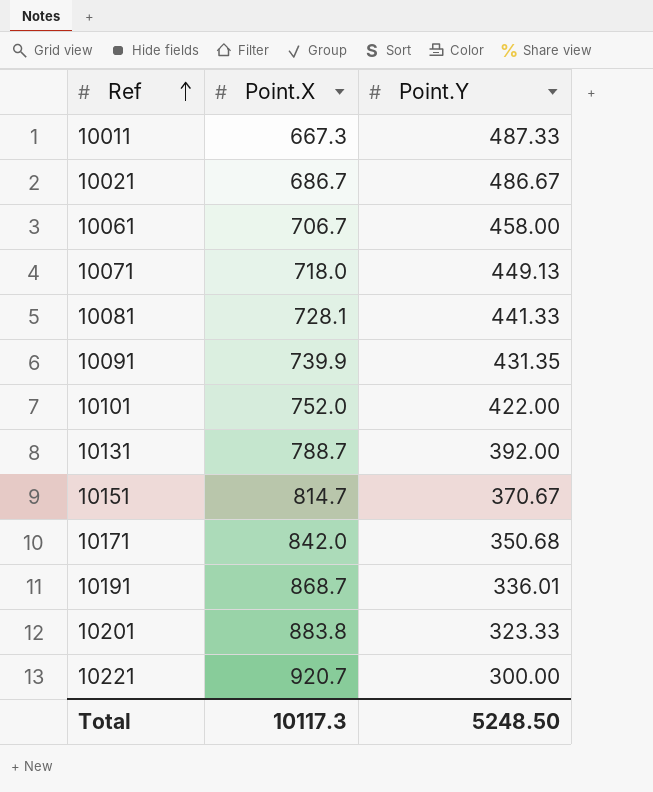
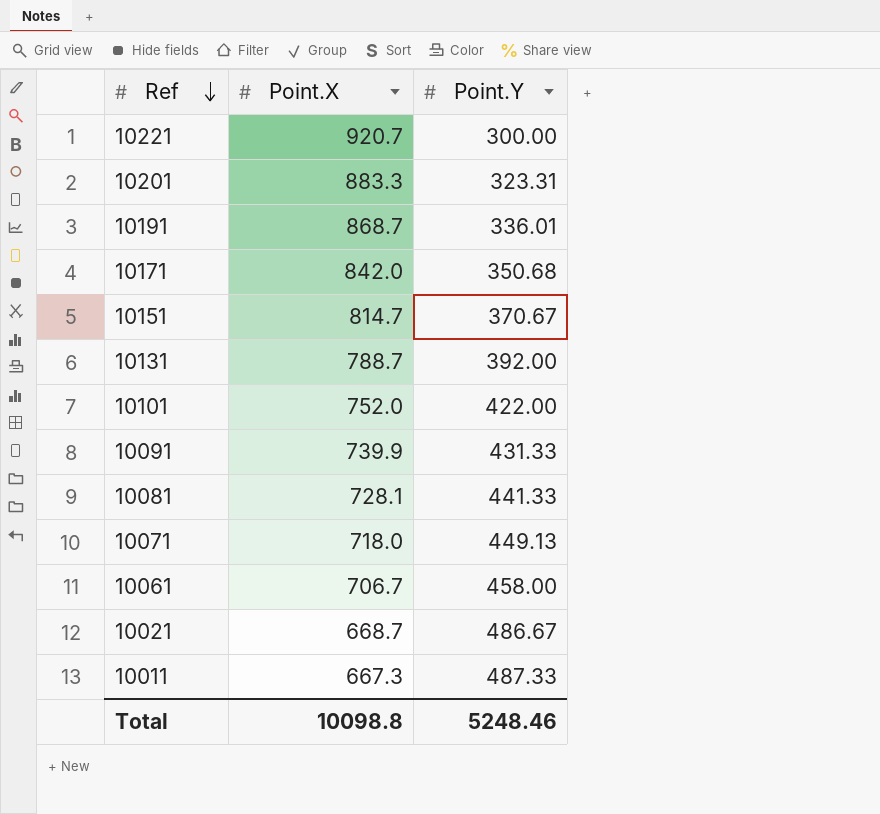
row order: Ref ascending -> Ref descending
10201 | Point.X: 883.8 -> 883.3
10201 | Point.Y: 323.33 -> 323.31
10091 | Point.Y: 431.35 -> 431.33
10021 | Point.X: 686.7 -> 668.7
Total | Point.X: 10117.3 -> 10098.8
Total | Point.Y: 5248.50 -> 5248.46

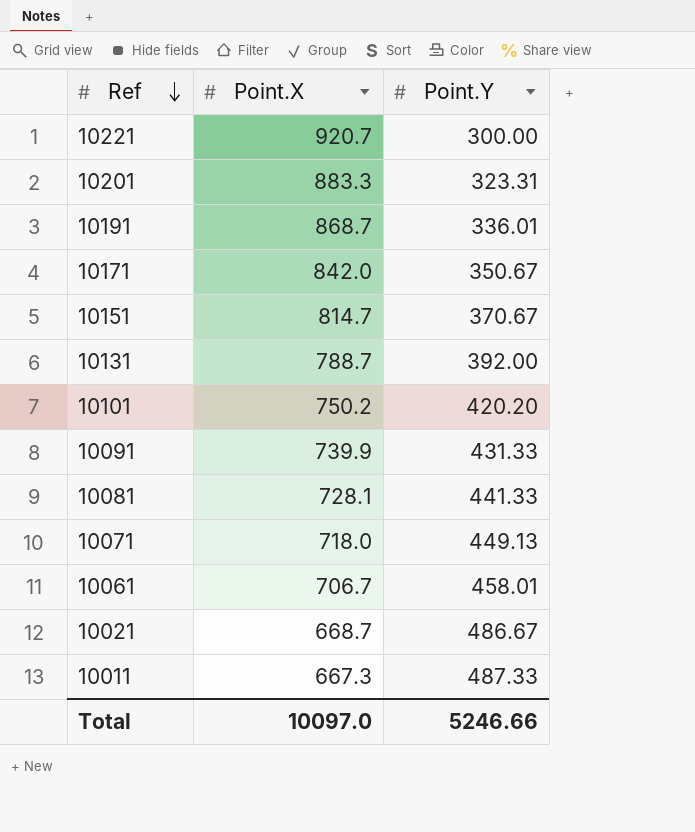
10171 | Point.Y: 350.68 -> 350.67
10101 | Point.X: 752.0 -> 750.2
10101 | Point.Y: 422.00 -> 420.20
10061 | Point.Y: 458.00 -> 458.01
Total | Point.X: 10098.8 -> 10097.0
Total | Point.Y: 5248.46 -> 5246.66

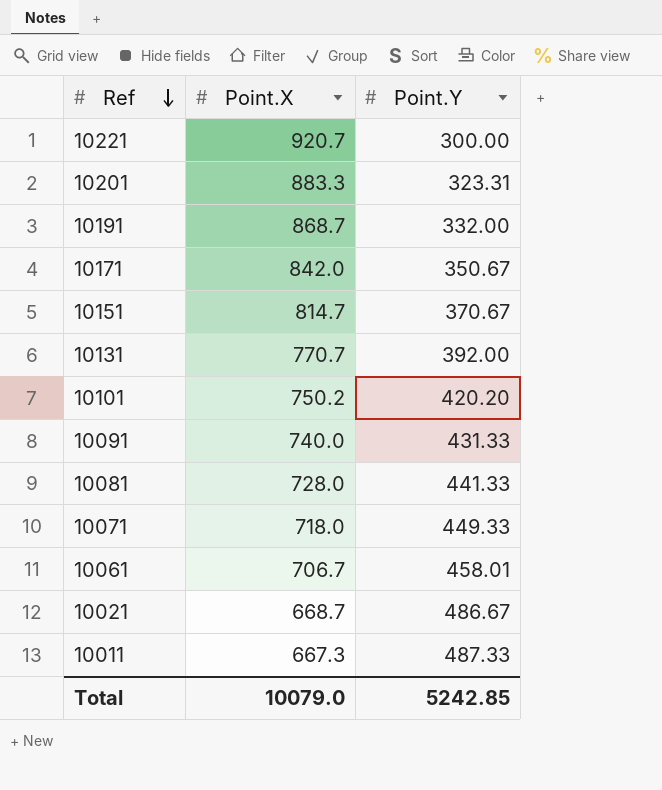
10191 | Point.Y: 336.01 -> 332.00
10131 | Point.X: 788.7 -> 770.7
10091 | Point.X: 739.9 -> 740.0
10081 | Point.X: 728.1 -> 728.0
10071 | Point.Y: 449.13 -> 449.33
Total | Point.X: 10097.0 -> 10079.0
Total | Point.Y: 5246.66 -> 5242.85

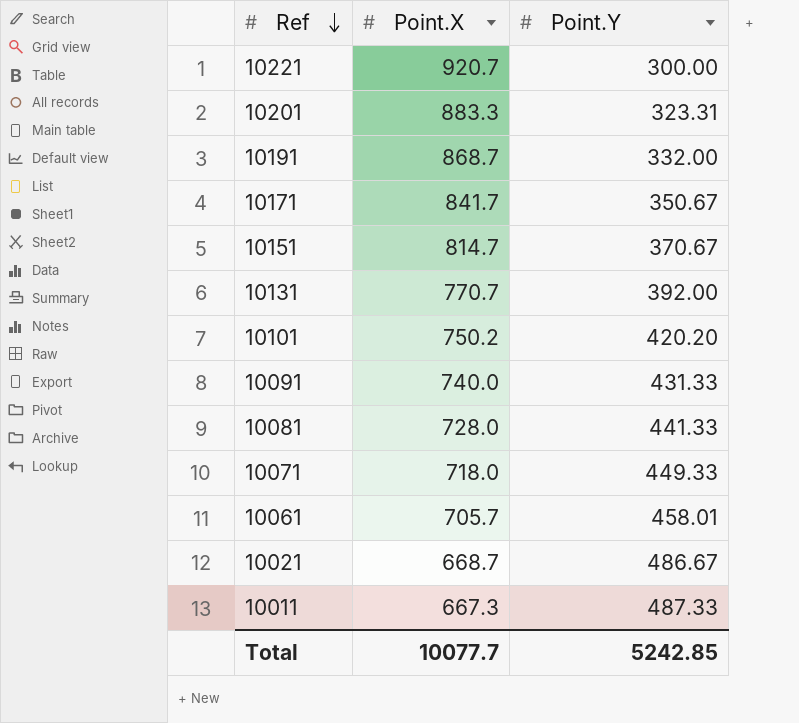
10171 | Point.X: 842.0 -> 841.7
10061 | Point.X: 706.7 -> 705.7
Total | Point.X: 10079.0 -> 10077.7

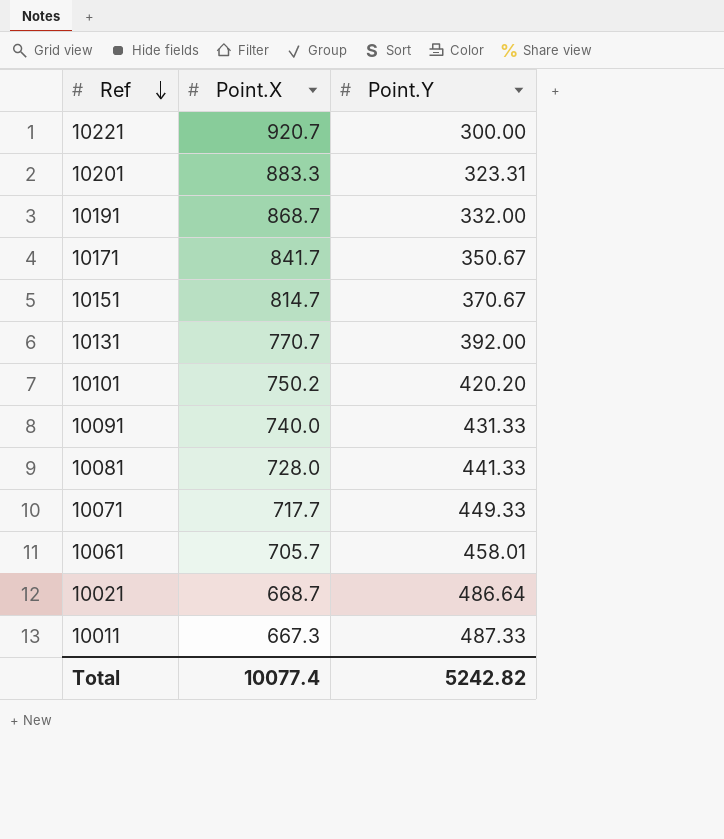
10071 | Point.X: 718.0 -> 717.7
10021 | Point.Y: 486.67 -> 486.64
Total | Point.X: 10077.7 -> 10077.4
Total | Point.Y: 5242.85 -> 5242.82

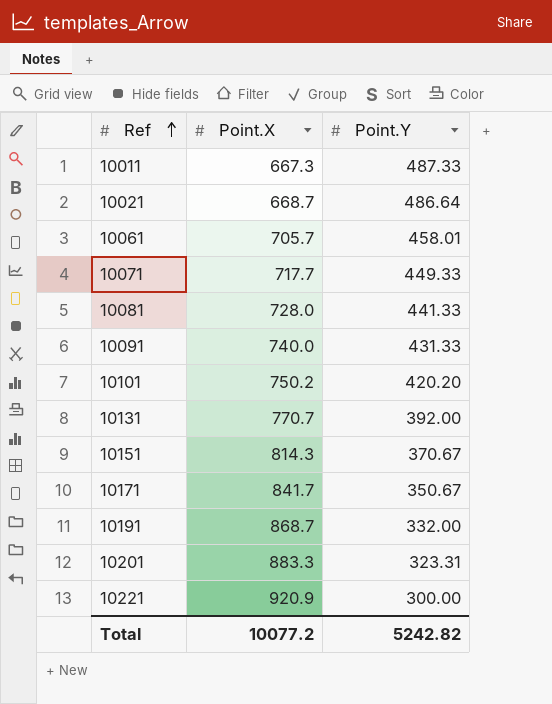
row order: Ref descending -> Ref ascending
10151 | Point.X: 814.7 -> 814.3
10221 | Point.X: 920.7 -> 920.9
Total | Point.X: 10077.4 -> 10077.2

